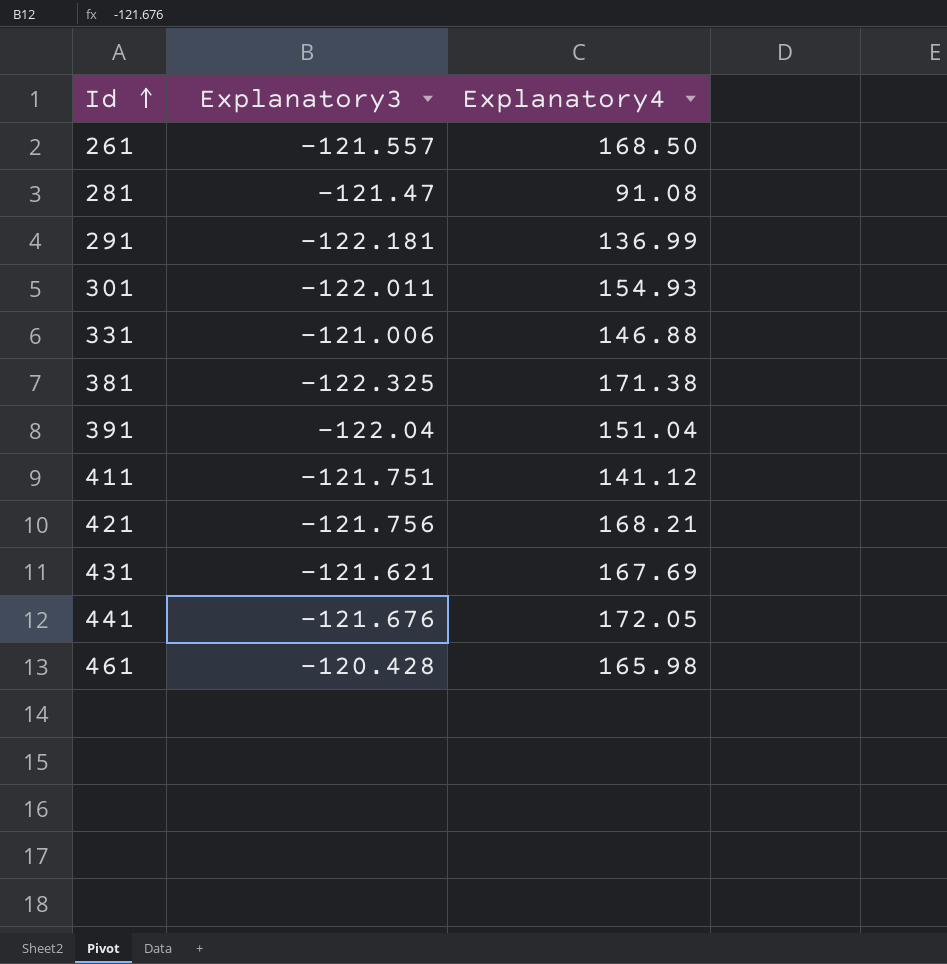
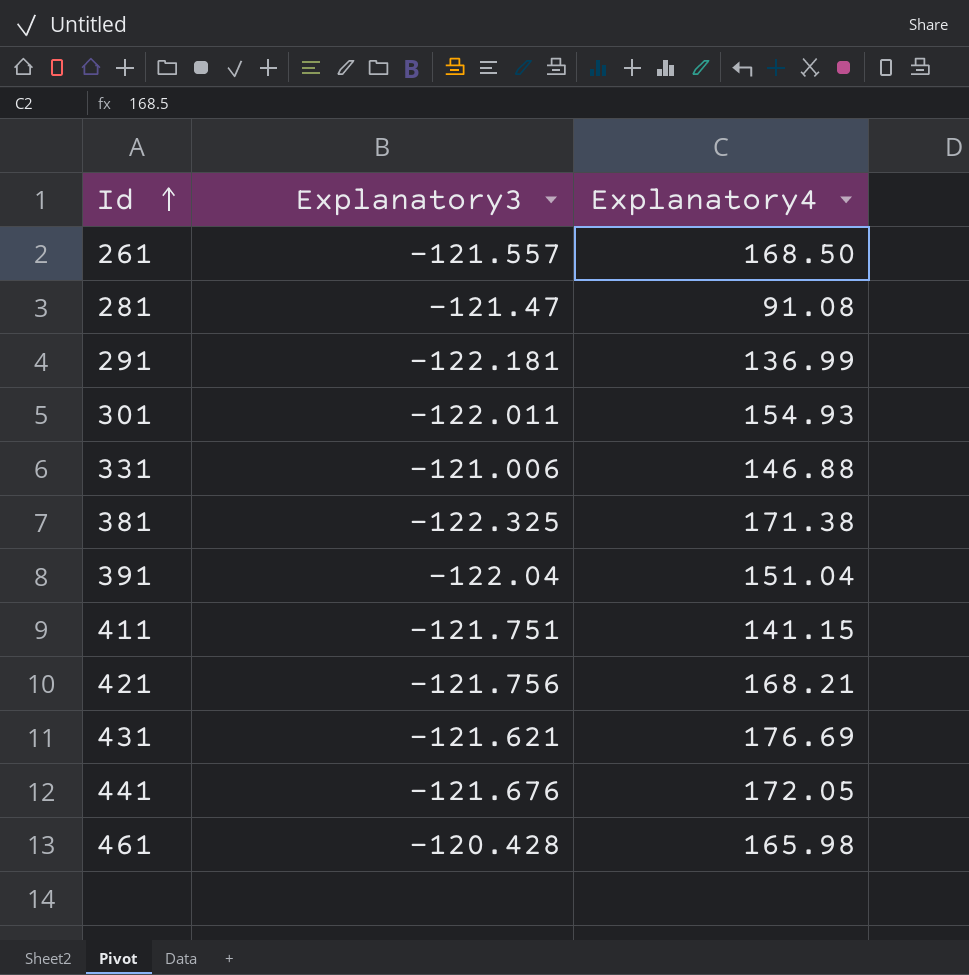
411 | Explanatory4: 141.12 -> 141.15
431 | Explanatory4: 167.69 -> 176.69

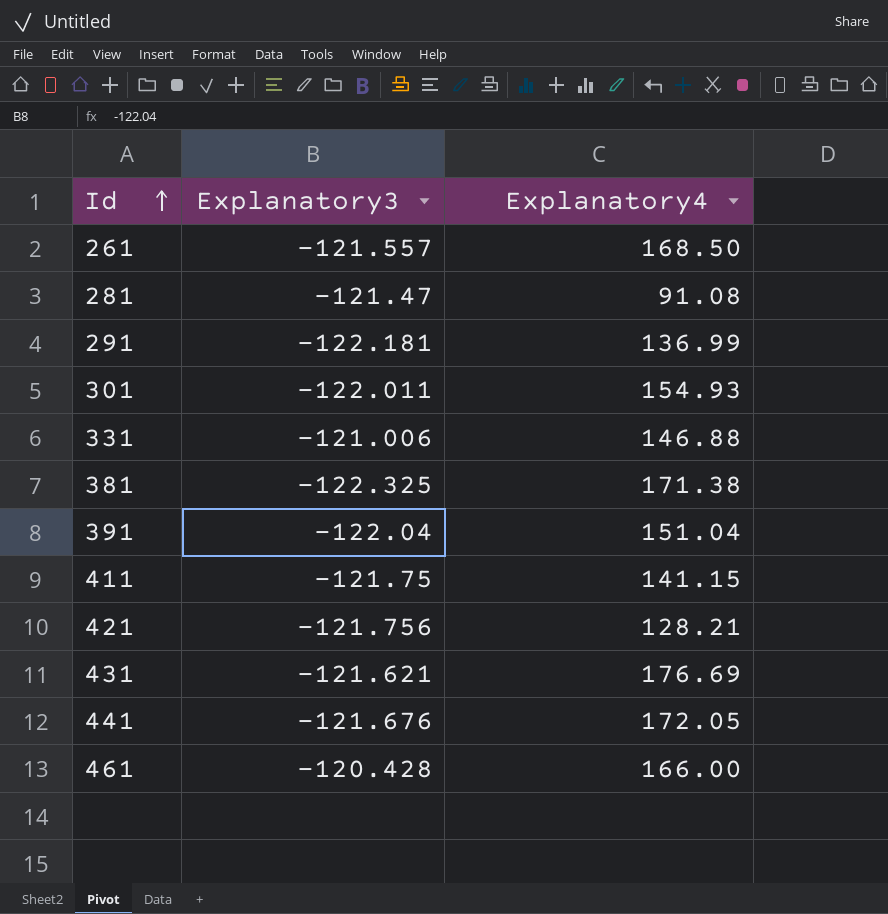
411 | Explanatory3: -121.751 -> -121.75
421 | Explanatory4: 168.21 -> 128.21
461 | Explanatory4: 165.98 -> 166.00

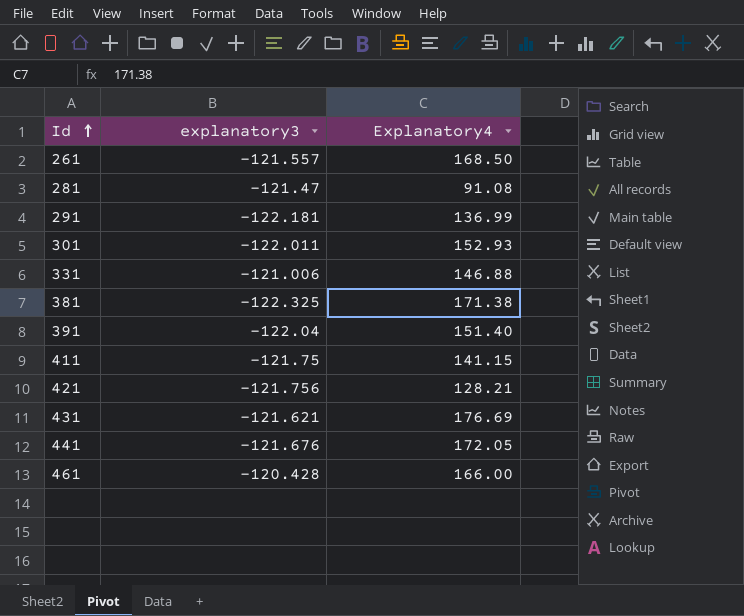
column name: Explanatory3 -> explanatory3
301 | Explanatory4: 154.93 -> 152.93
391 | Explanatory4: 151.04 -> 151.40

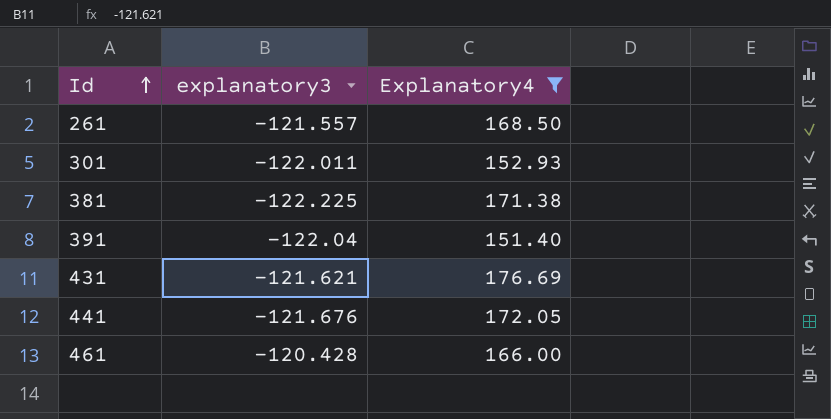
filter: none -> Explanatory4 >= 151.40
381 | explanatory3: -122.325 -> -122.225

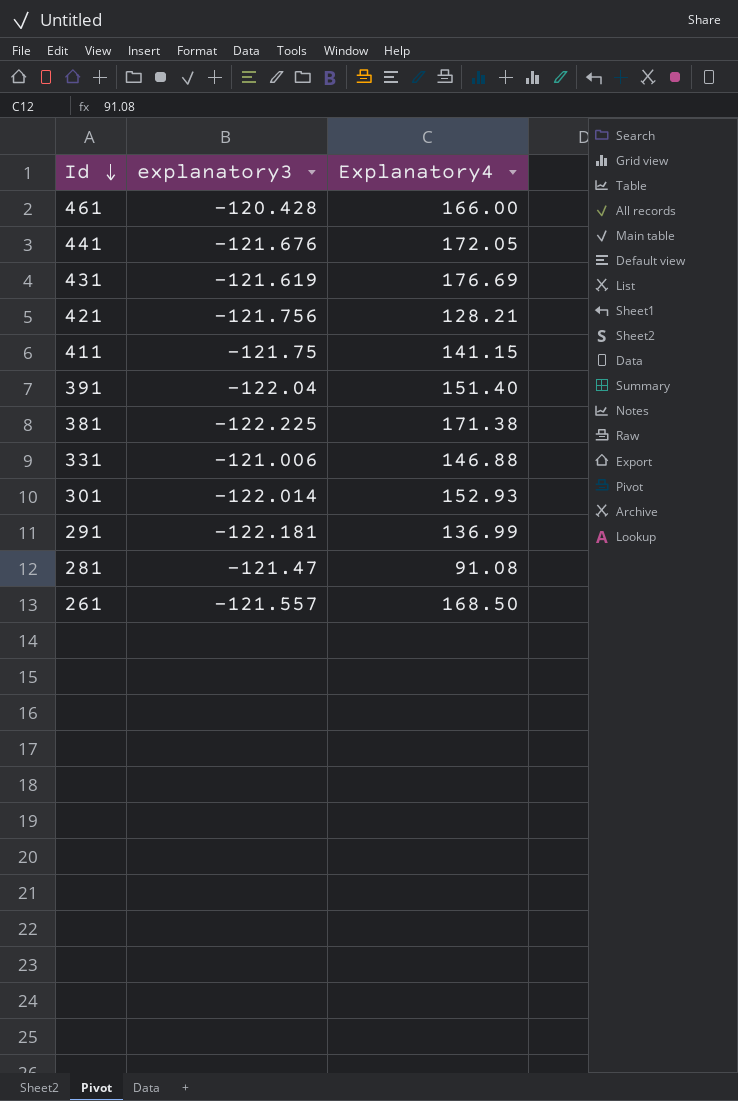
filter: Explanatory4 >= 151.40 -> none
row order: Id ascending -> Id descending
431 | explanatory3: -121.621 -> -121.619
301 | explanatory3: -122.011 -> -122.014

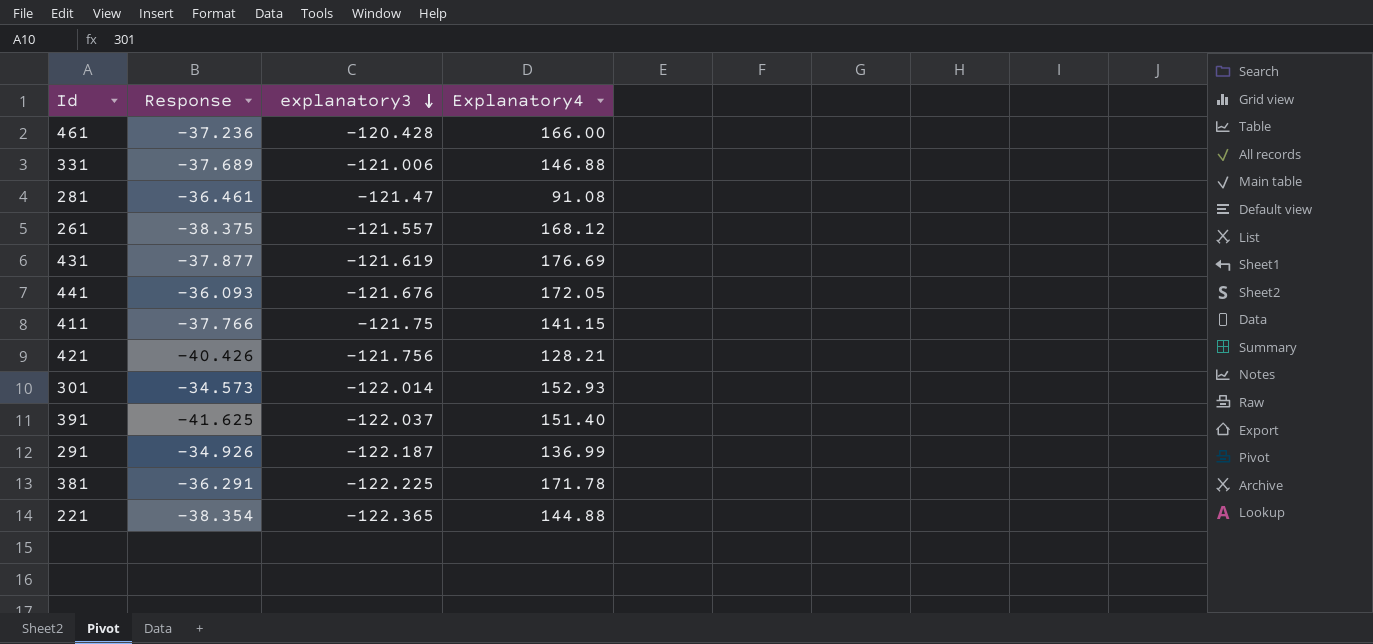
row order: Id descending -> explanatory3 descending
column Response | position: none -> 2
261 | Explanatory4: 168.50 -> 168.12
391 | explanatory3: -122.04 -> -122.037
291 | explanatory3: -122.181 -> -122.187
381 | Explanatory4: 171.38 -> 171.78
row 221: none -> -38.354 | -122.365 | 144.88

